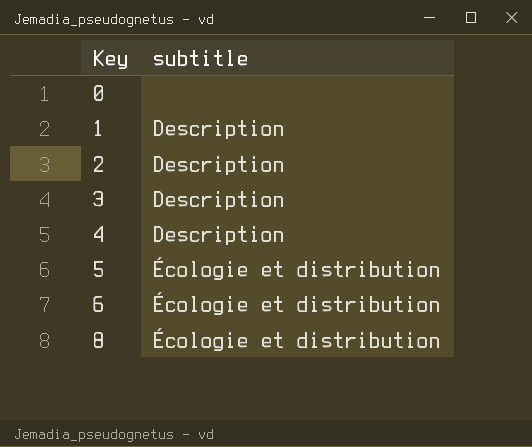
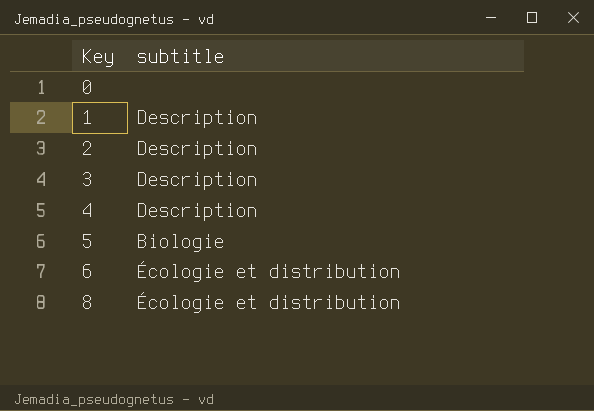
5 | subtitle: Écologie et distribution -> Biologie

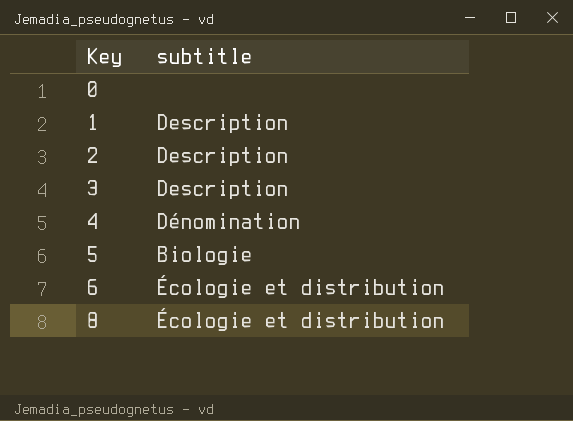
4 | subtitle: Description -> Dénomination

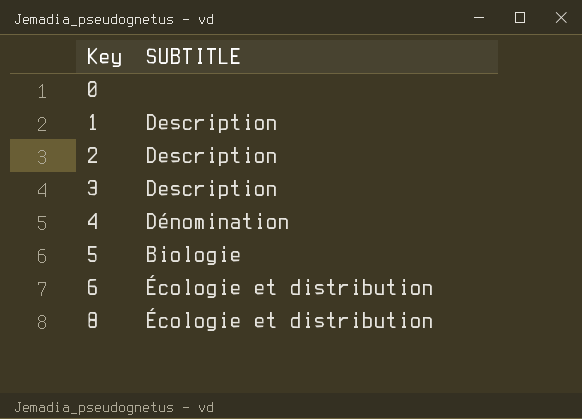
column name: subtitle -> SUBTITLE

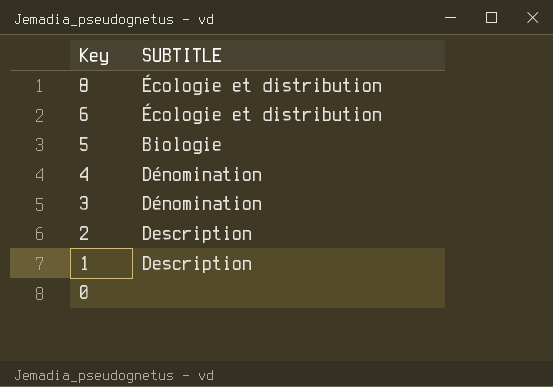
row order: Key ascending -> Key descending
3 | SUBTITLE: Description -> Dénomination

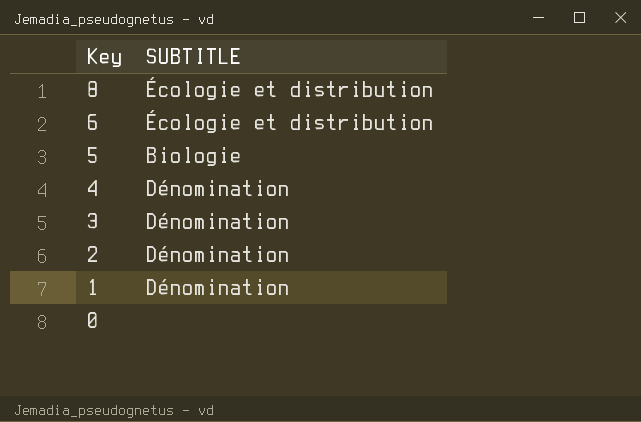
2 | SUBTITLE: Description -> Dénomination
1 | SUBTITLE: Description -> Dénomination

